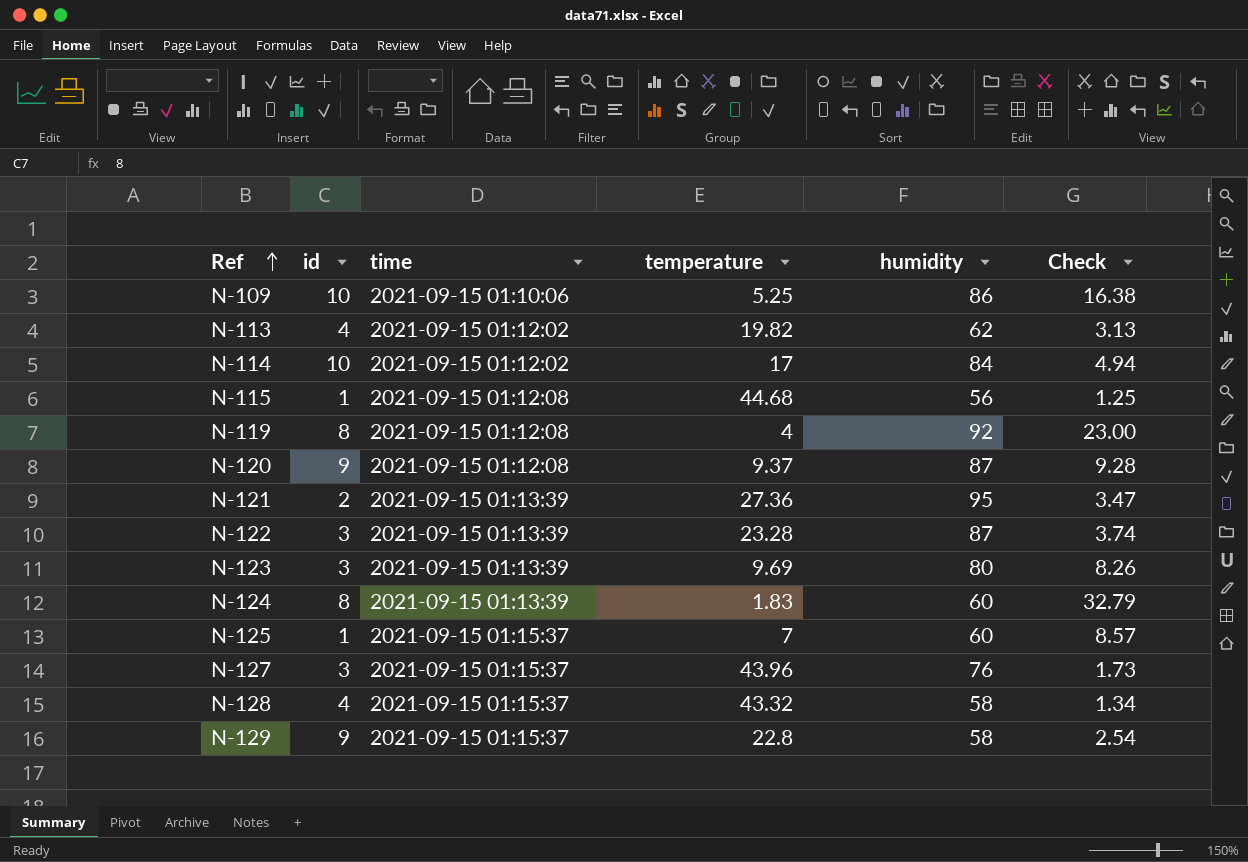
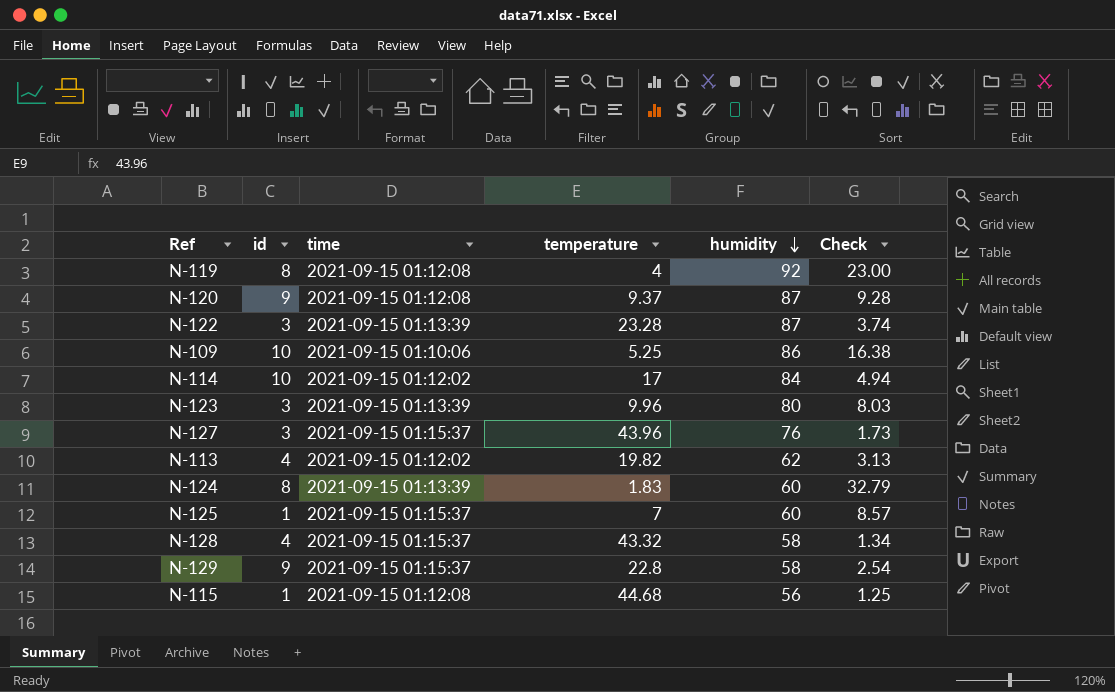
row order: Ref ascending -> humidity descending
row N-121: 2 | 2021-09-15 01:13:39 | 27.36 | 95 | 3.47 -> none
N-123 | temperature: 9.69 -> 9.96
N-123 | Check: 8.26 -> 8.03

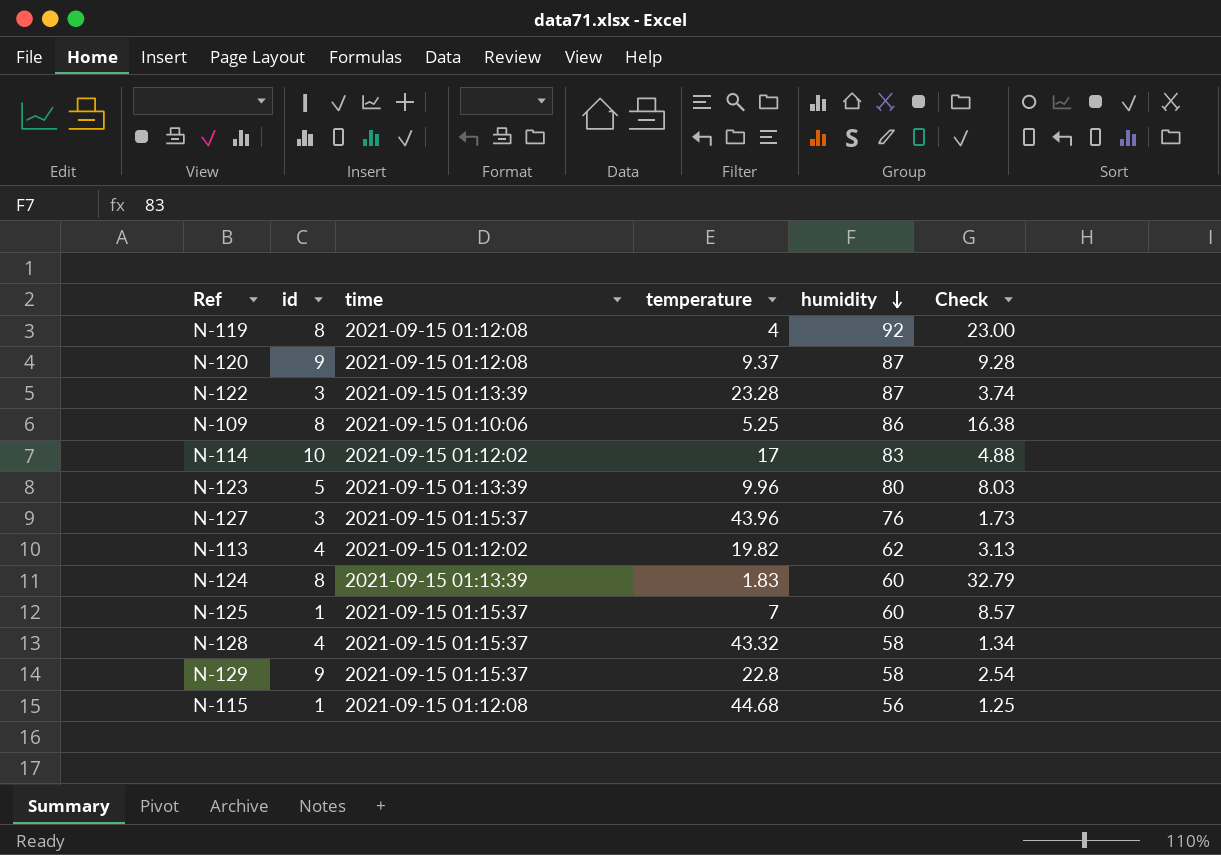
N-109 | id: 10 -> 8
N-114 | humidity: 84 -> 83
N-114 | Check: 4.94 -> 4.88
N-123 | id: 3 -> 5

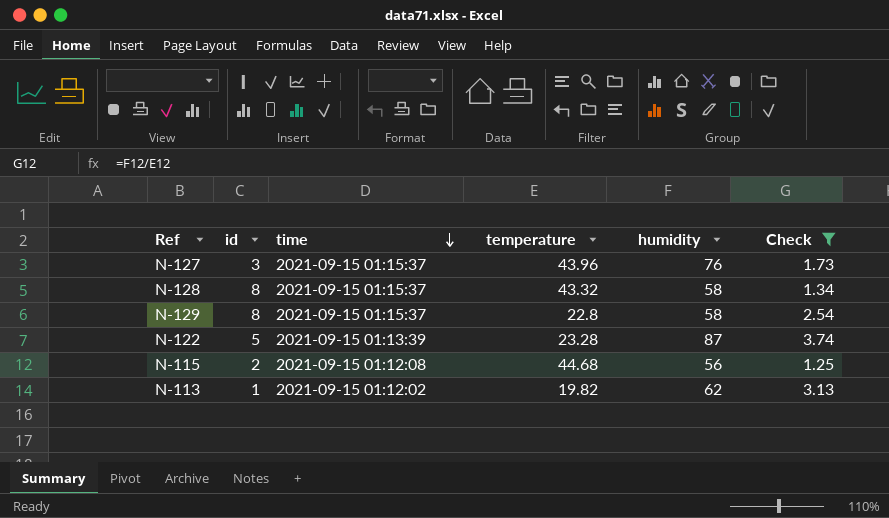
filter: none -> Check <= 3.74
row order: humidity descending -> time descending
N-128 | id: 4 -> 8
N-129 | id: 9 -> 8
N-122 | id: 3 -> 5
N-115 | id: 1 -> 2
N-113 | id: 4 -> 1

